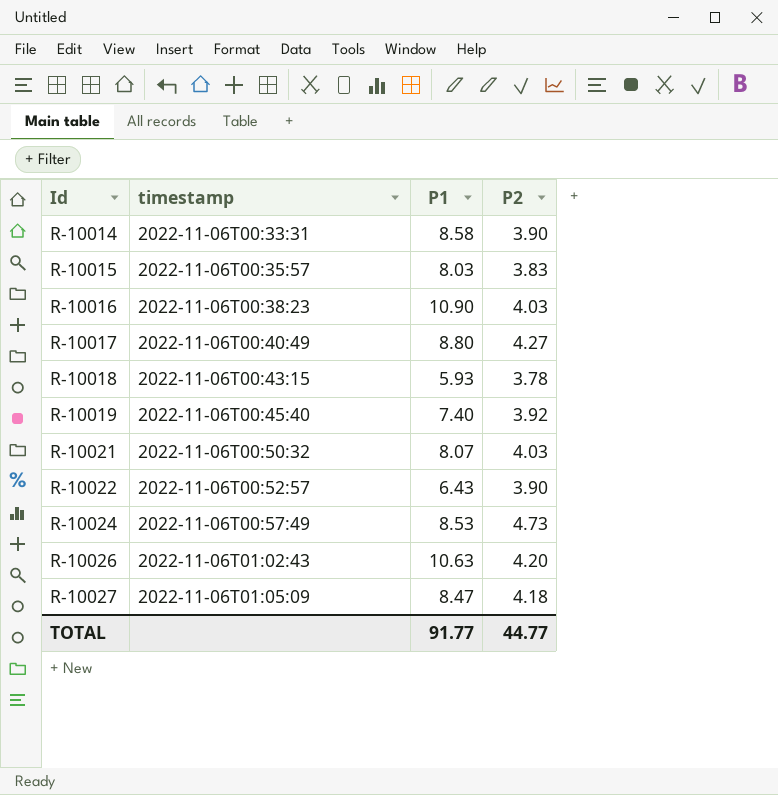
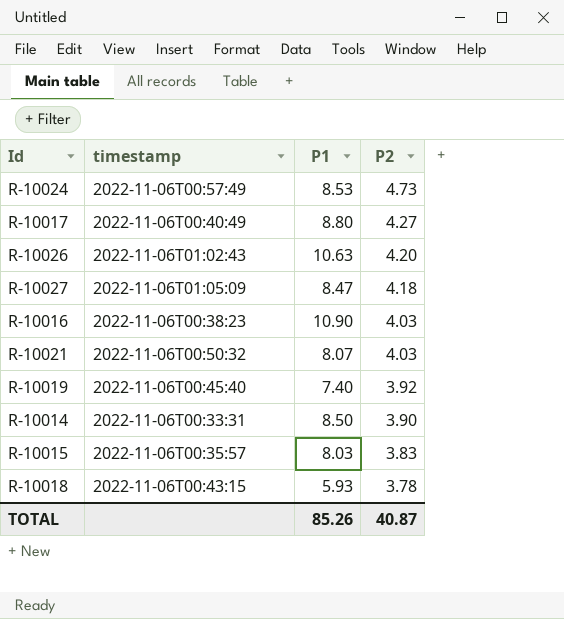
row order: Id ascending -> P2 descending
row R-10022: 2022-11-06T00:52:57 | 6.43 | 3.90 -> none
R-10014 | P1: 8.58 -> 8.50
TOTAL | P1: 91.77 -> 85.26
TOTAL | P2: 44.77 -> 40.87

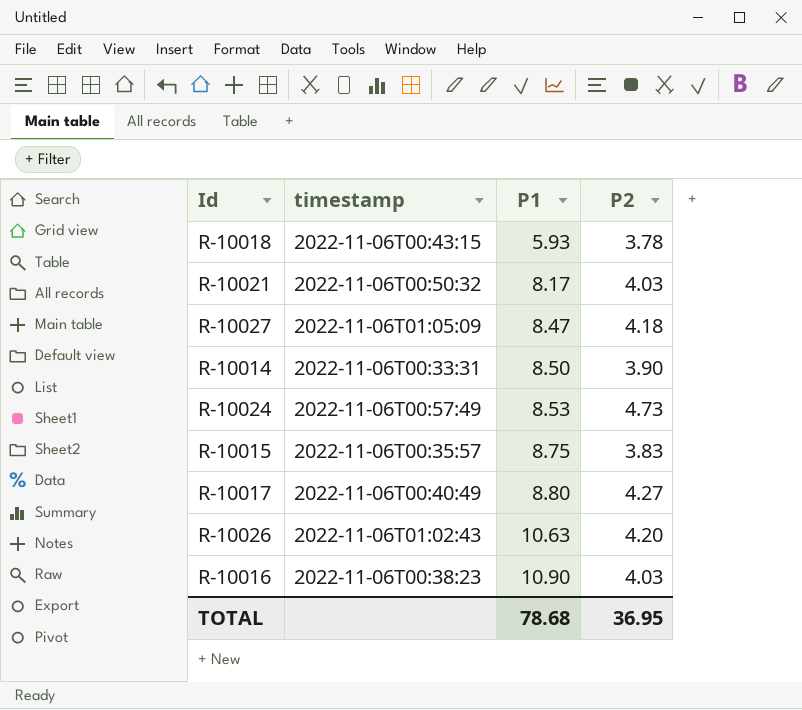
row order: P2 descending -> P1 ascending
row R-10019: 2022-11-06T00:45:40 | 7.40 | 3.92 -> none
R-10021 | P1: 8.07 -> 8.17
R-10015 | P1: 8.03 -> 8.75
TOTAL | P1: 85.26 -> 78.68
TOTAL | P2: 40.87 -> 36.95

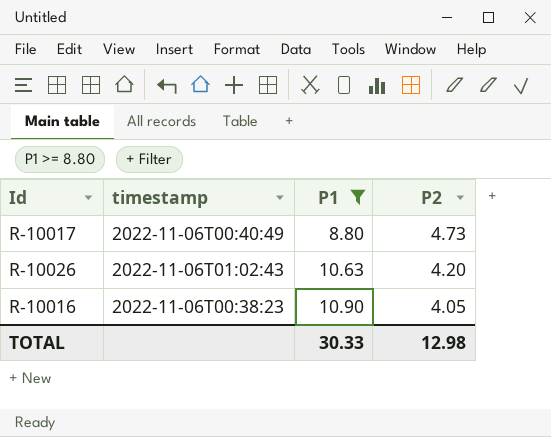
filter: none -> P1 >= 8.80
R-10017 | P2: 4.27 -> 4.73
R-10016 | P2: 4.03 -> 4.05
TOTAL | P1: 78.68 -> 30.33
TOTAL | P2: 36.95 -> 12.98

